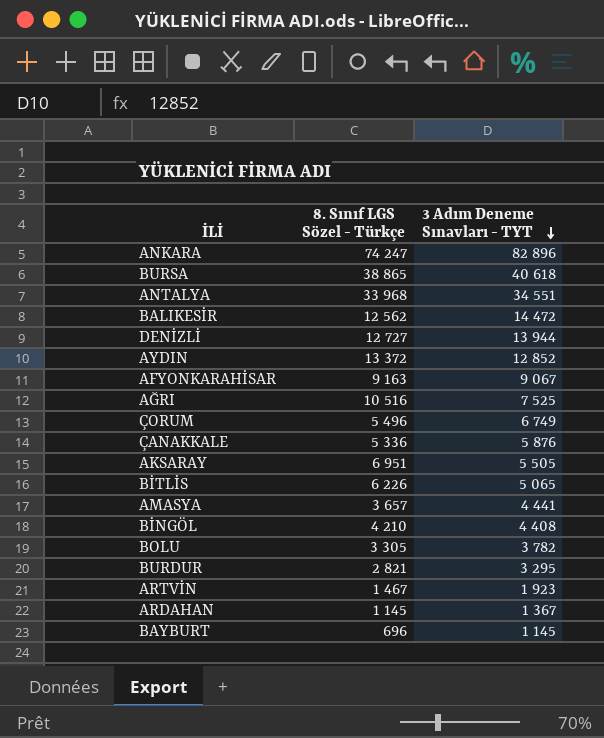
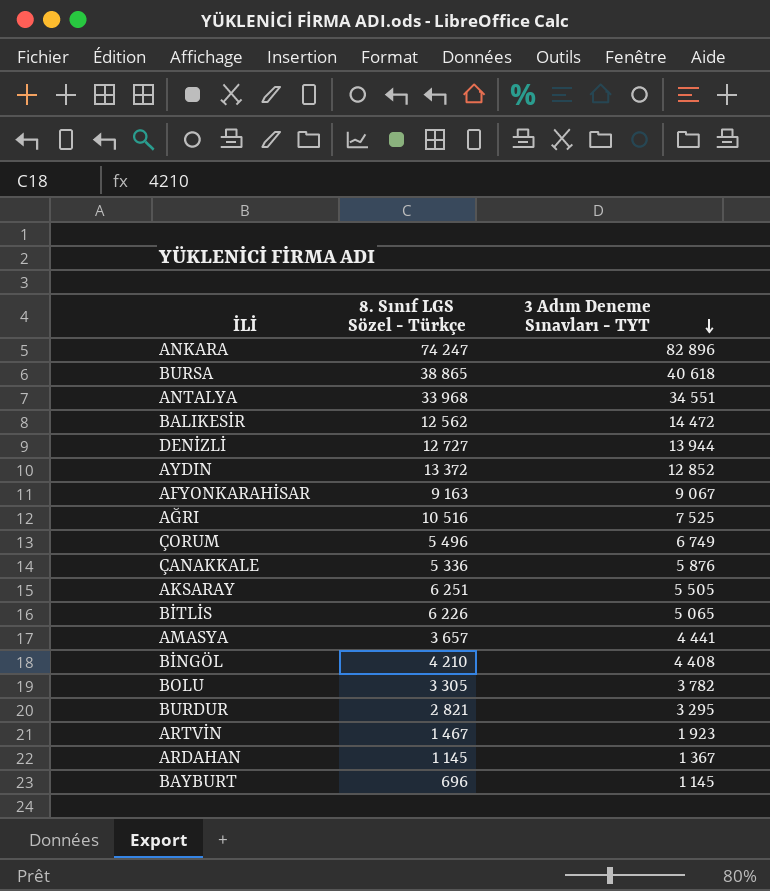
AKSARAY | 8. Sınıf LGS Sözel - Türkçe: 6 951 -> 6 251

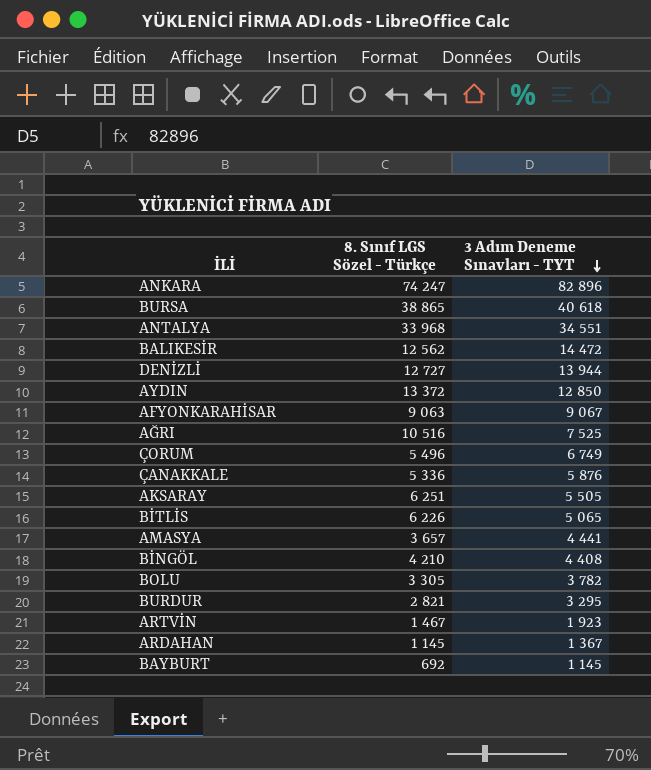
AYDIN | 3 Adım Deneme Sınavları - TYT: 12 852 -> 12 850
AFYONKARAHİSAR | 8. Sınıf LGS Sözel - Türkçe: 9 163 -> 9 063
BAYBURT | 8. Sınıf LGS Sözel - Türkçe: 696 -> 692

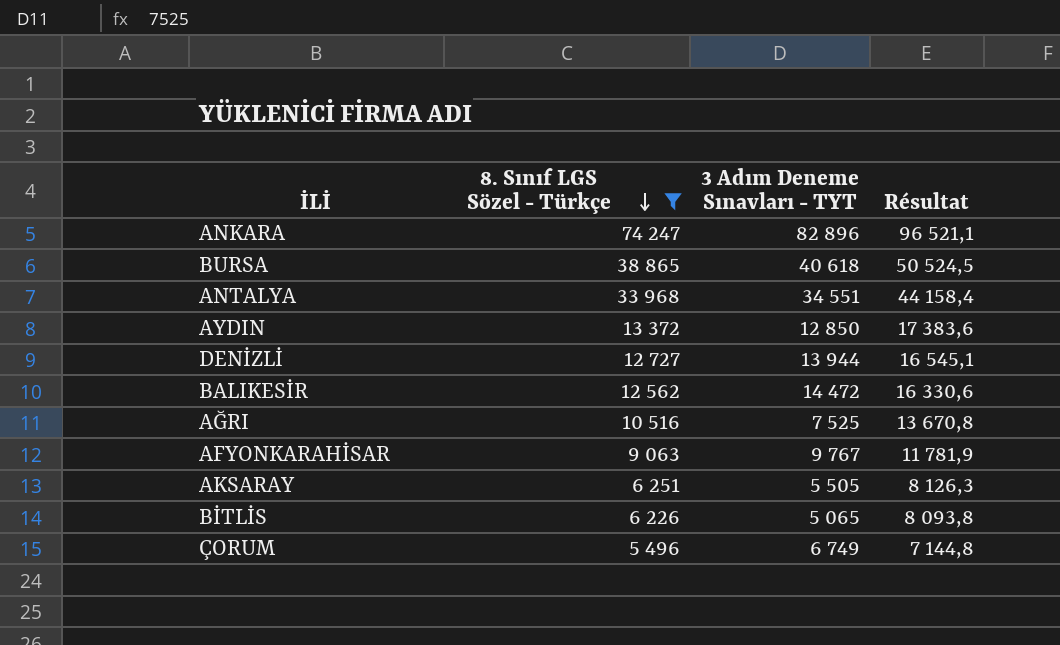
filter: none -> 8. Sınıf LGS Sözel - Türkçe >= 5 496
row order: 3 Adım Deneme Sınavları - TYT descending -> 8. Sınıf LGS Sözel - Türkçe descending
column Résultat | formula: none -> [8. Sınıf LGS Sözel - Türkçe] * 1,3
AFYONKARAHİSAR | 3 Adım Deneme Sınavları - TYT: 9 067 -> 9 767

